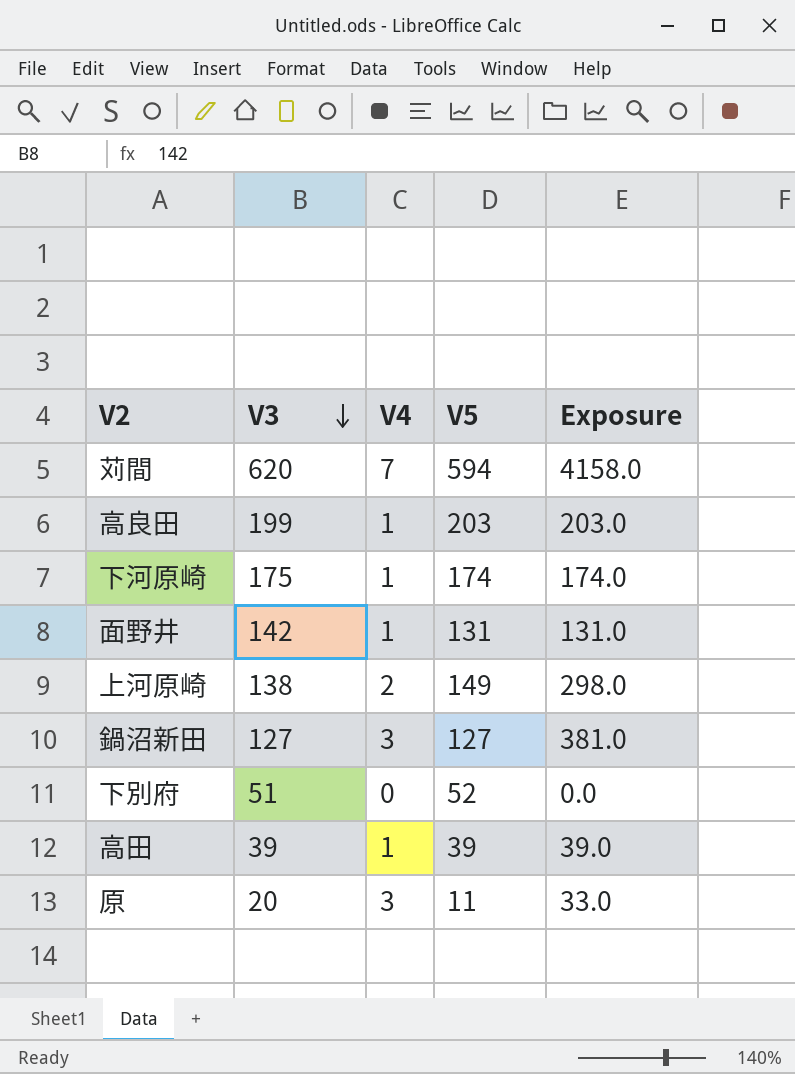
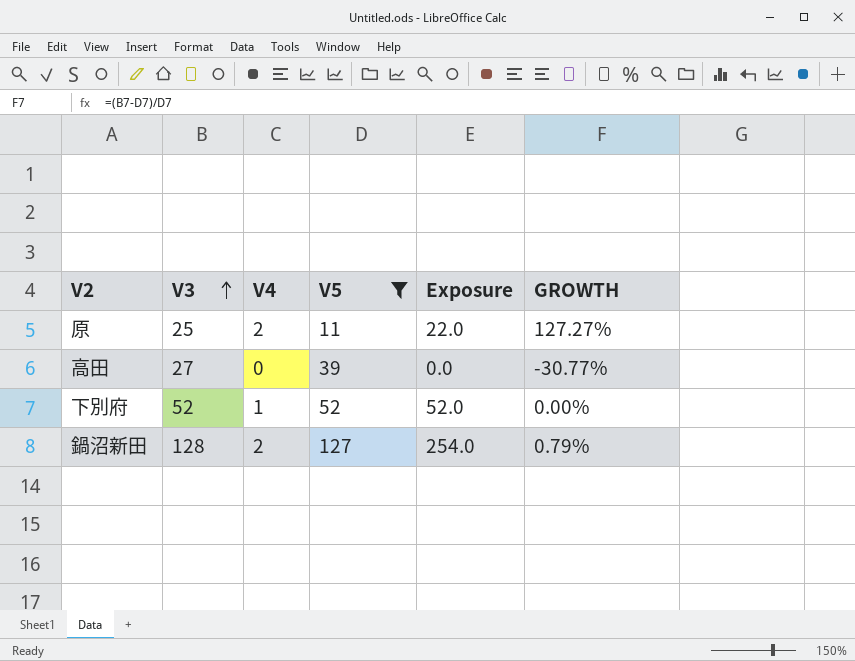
filter: none -> V5 <= 127
row order: V3 descending -> V3 ascending
column GROWTH | formula: none -> ([V3] - [V5]) / [V5]
原 | V3: 20 -> 25
原 | V4: 3 -> 2
原 | Exposure: 33.0 -> 22.0
高田 | V3: 39 -> 27
高田 | V4: 1 -> 0
高田 | Exposure: 39.0 -> 0.0
下別府 | V3: 51 -> 52
下別府 | V4: 0 -> 1
下別府 | Exposure: 0.0 -> 52.0
鍋沼新田 | V3: 127 -> 128
鍋沼新田 | V4: 3 -> 2
鍋沼新田 | Exposure: 381.0 -> 254.0

